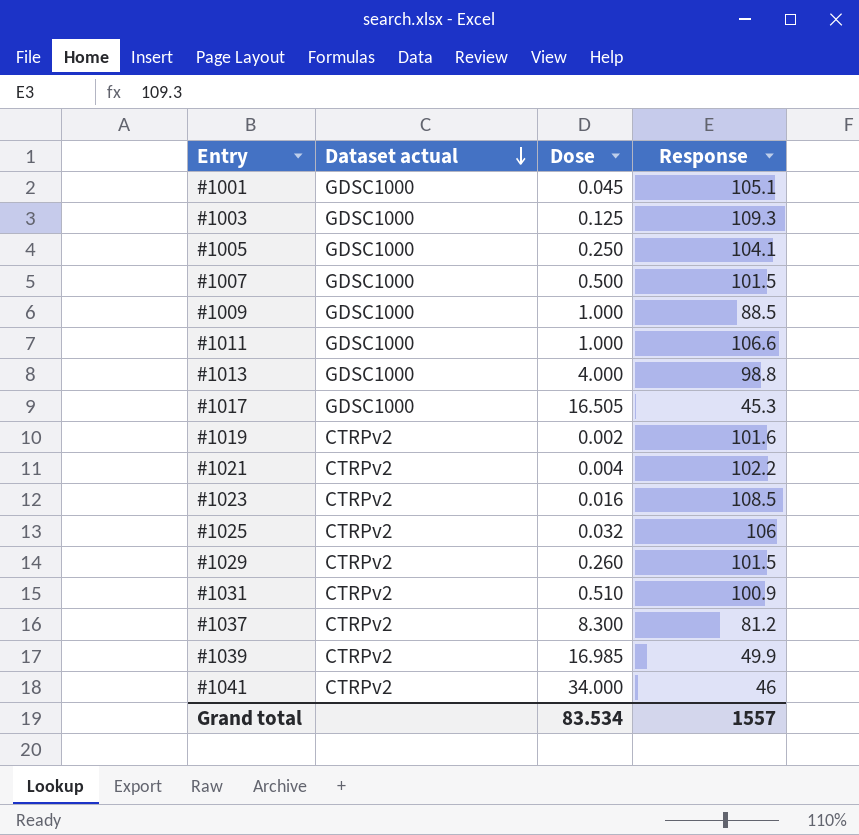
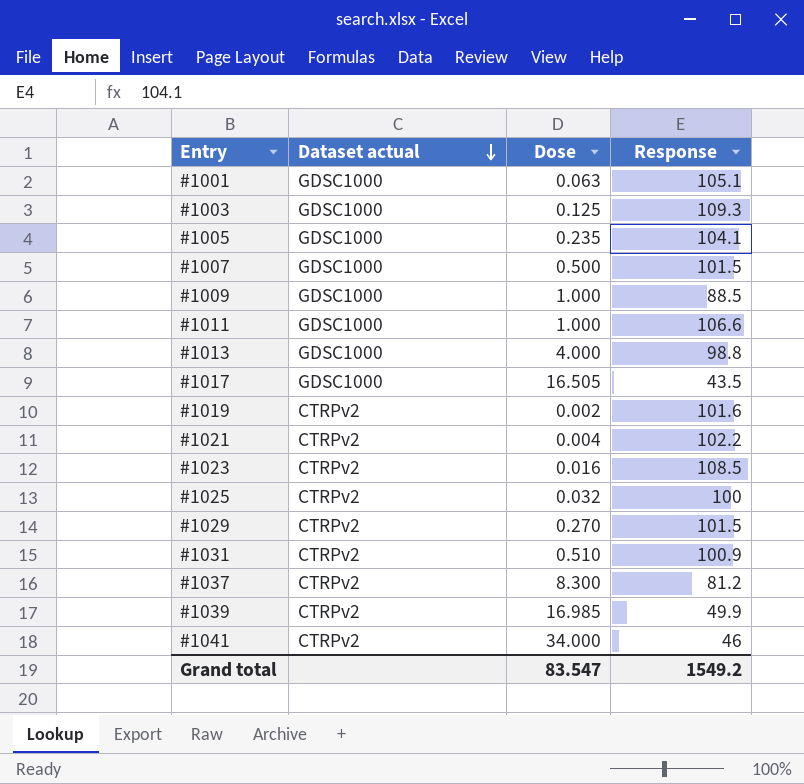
#1001 | Dose: 0.045 -> 0.063
#1005 | Dose: 0.250 -> 0.235
#1017 | Response: 45.3 -> 43.5
#1025 | Response: 106 -> 100
#1029 | Dose: 0.260 -> 0.270
Grand total | Dose: 83.534 -> 83.547
Grand total | Response: 1557 -> 1549.2

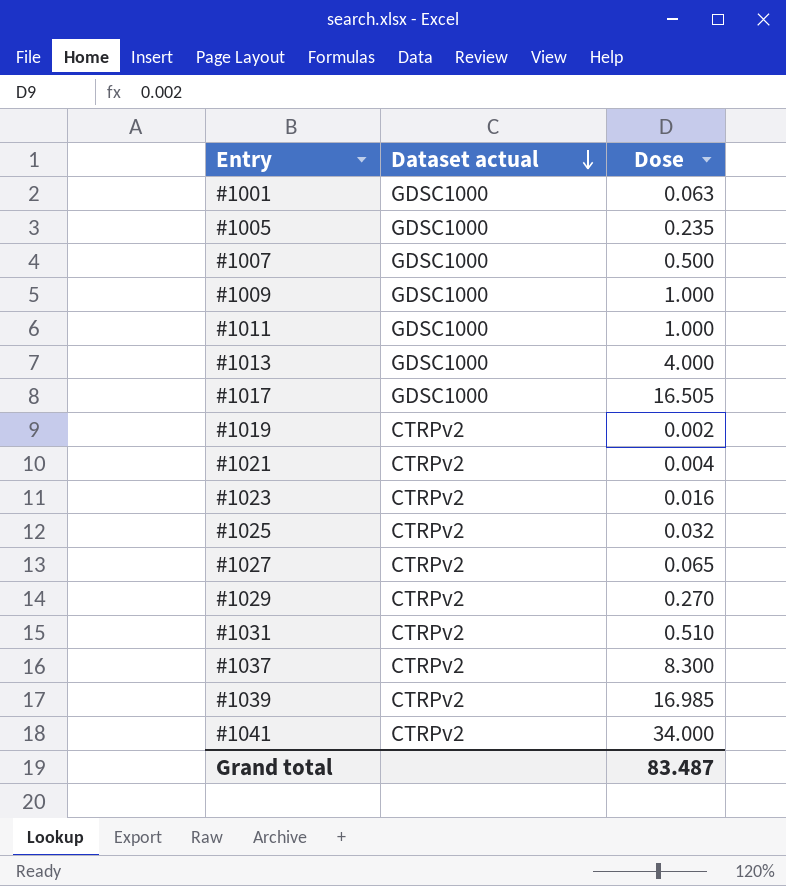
column Response | position: 4 -> none
row #1003: GDSC1000 | 0.125 | 109.3 -> none
row #1027: none -> CTRPv2 | 0.065
Grand total | Dose: 83.547 -> 83.487

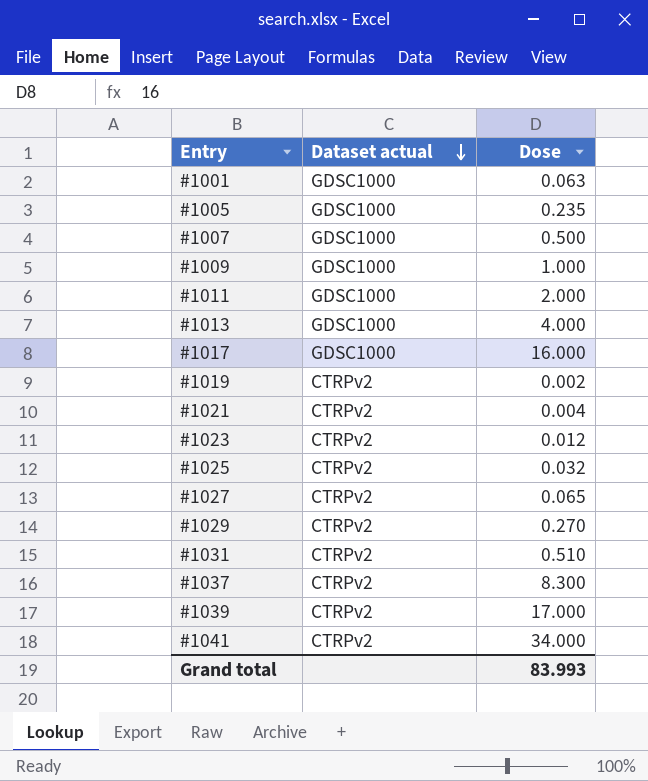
#1011 | Dose: 1.000 -> 2.000
#1017 | Dose: 16.505 -> 16.000
#1023 | Dose: 0.016 -> 0.012
#1039 | Dose: 16.985 -> 17.000
Grand total | Dose: 83.487 -> 83.993

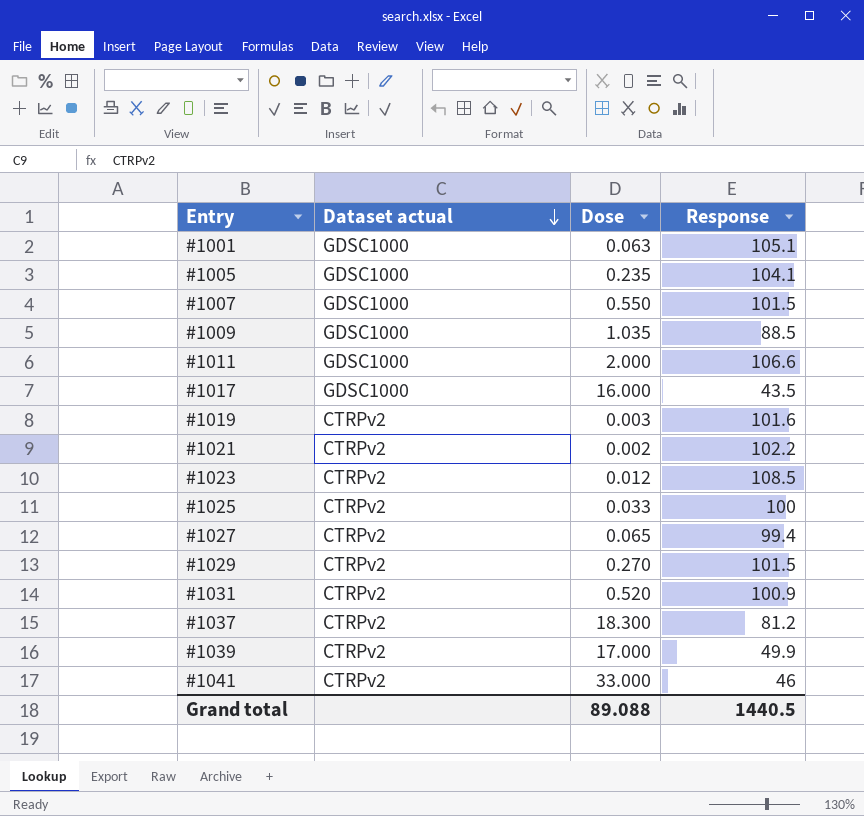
column Response | position: none -> 4
row #1013: GDSC1000 | 4.000 -> none
#1007 | Dose: 0.500 -> 0.550
#1009 | Dose: 1.000 -> 1.035
#1019 | Dose: 0.002 -> 0.003
#1021 | Dose: 0.004 -> 0.002
#1025 | Dose: 0.032 -> 0.033
#1031 | Dose: 0.510 -> 0.520
#1037 | Dose: 8.300 -> 18.300
#1041 | Dose: 34.000 -> 33.000
Grand total | Dose: 83.993 -> 89.088

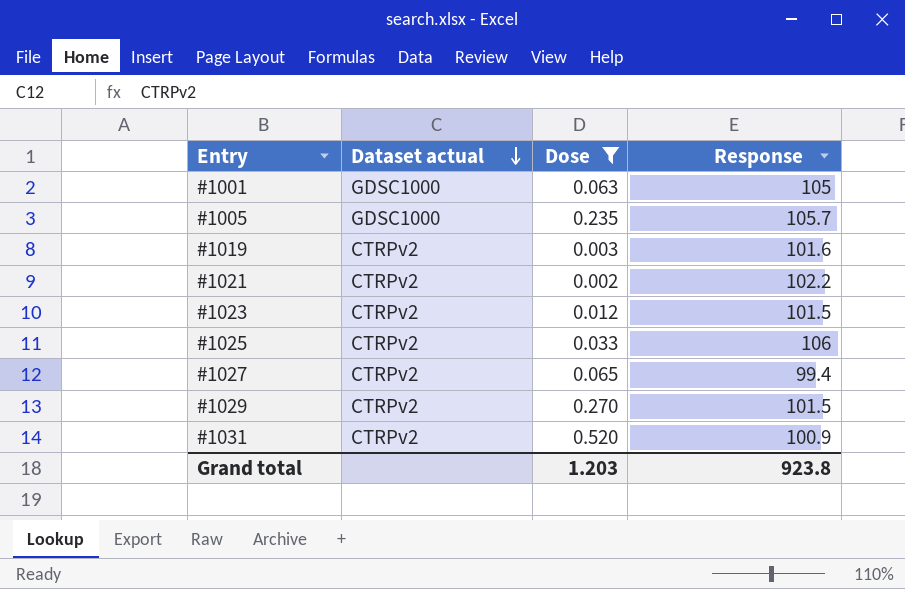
filter: none -> Dose <= 0.520
#1001 | Response: 105.1 -> 105
#1005 | Response: 104.1 -> 105.7
#1023 | Response: 108.5 -> 101.5
#1025 | Response: 100 -> 106
Grand total | Dose: 89.088 -> 1.203
Grand total | Response: 1440.5 -> 923.8

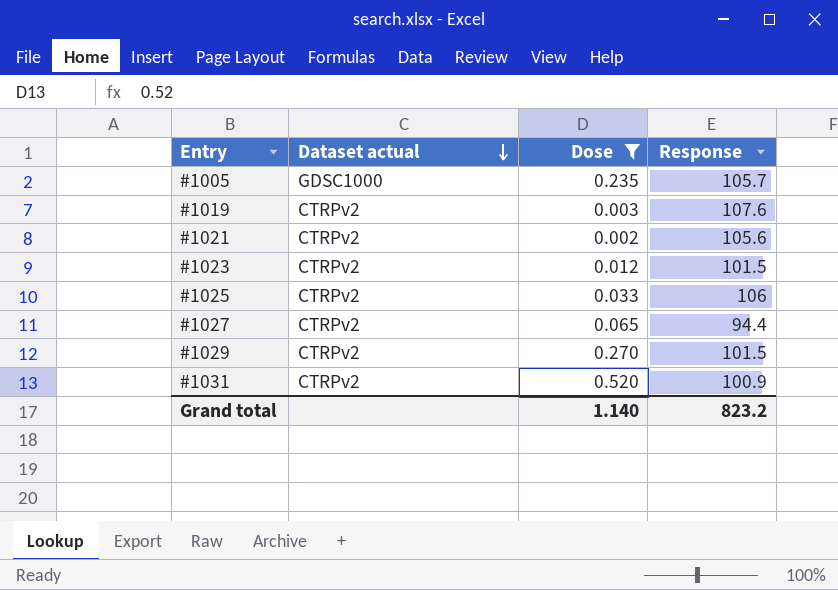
row #1001: GDSC1000 | 0.063 | 105 -> none
#1019 | Response: 101.6 -> 107.6
#1021 | Response: 102.2 -> 105.6
#1027 | Response: 99.4 -> 94.4
Grand total | Dose: 1.203 -> 1.140
Grand total | Response: 923.8 -> 823.2

